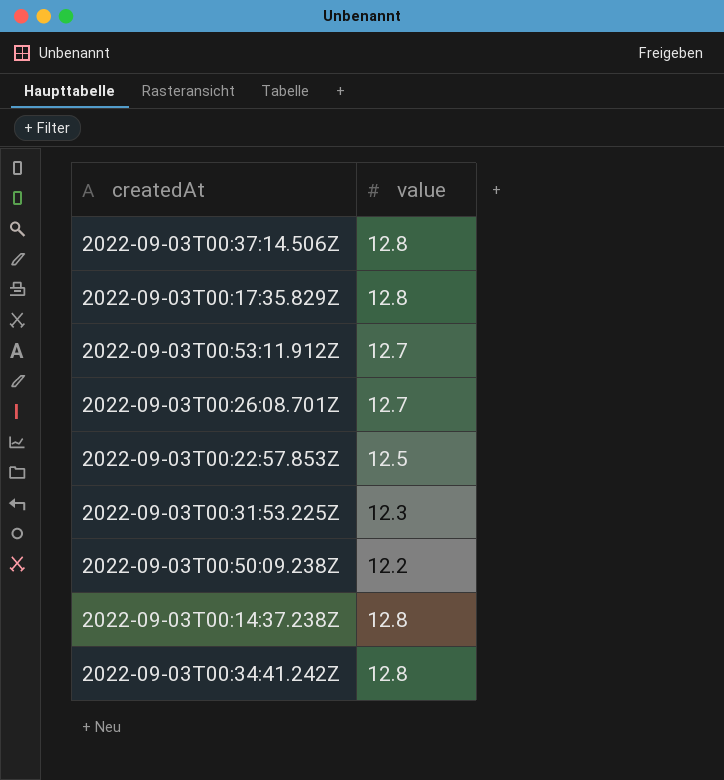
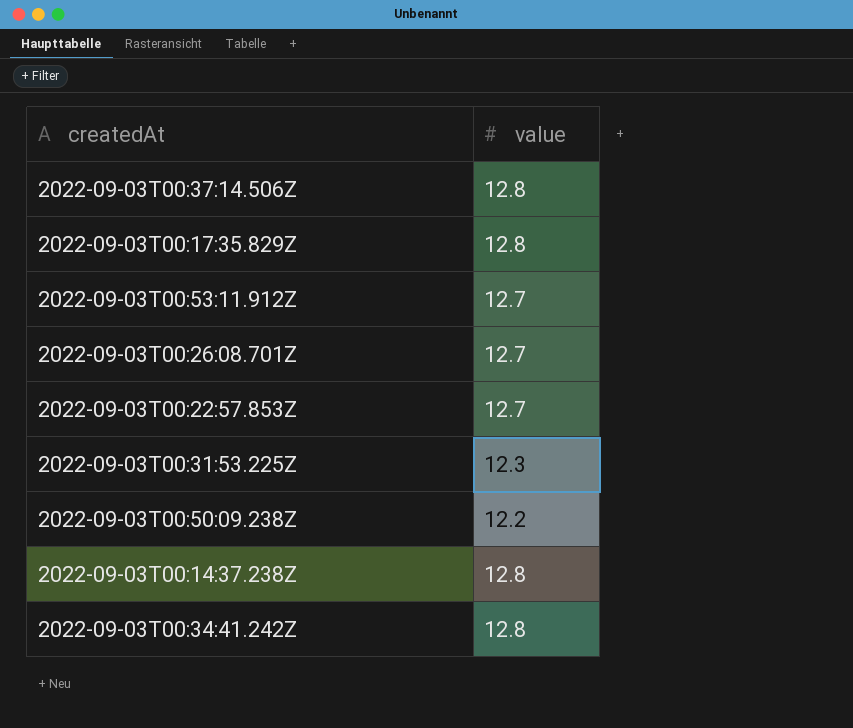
2022-09-03T00:22:57.853Z | value: 12.5 -> 12.7

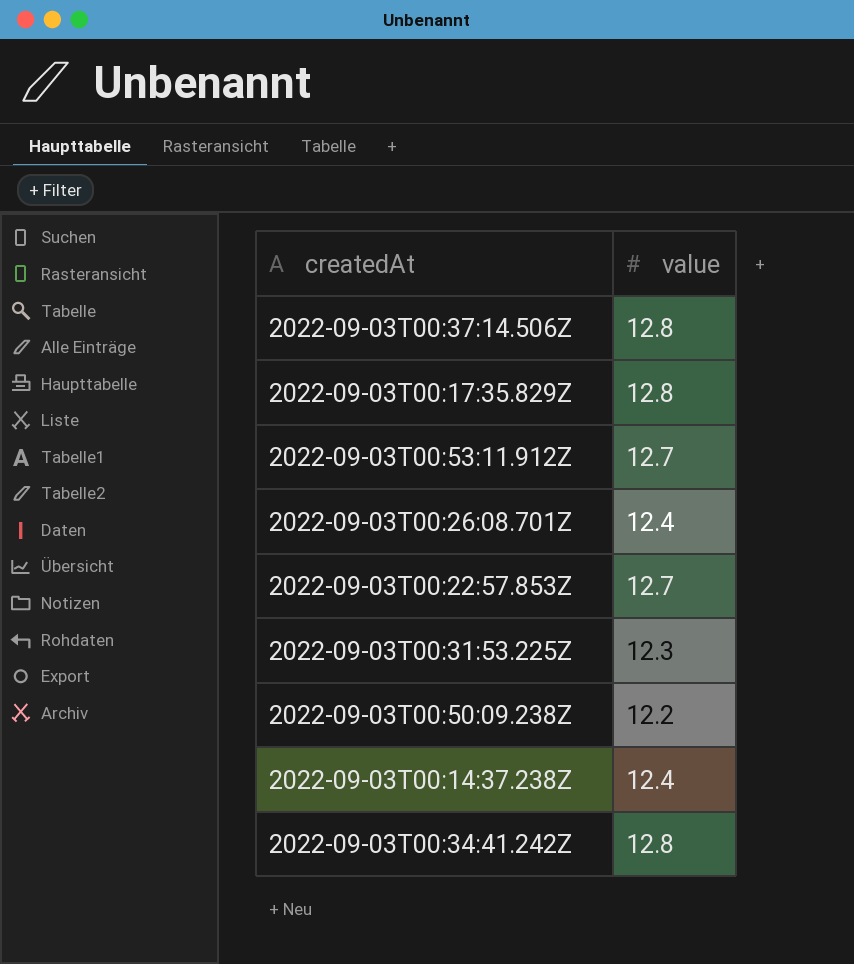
2022-09-03T00:26:08.701Z | value: 12.7 -> 12.4
2022-09-03T00:14:37.238Z | value: 12.8 -> 12.4

